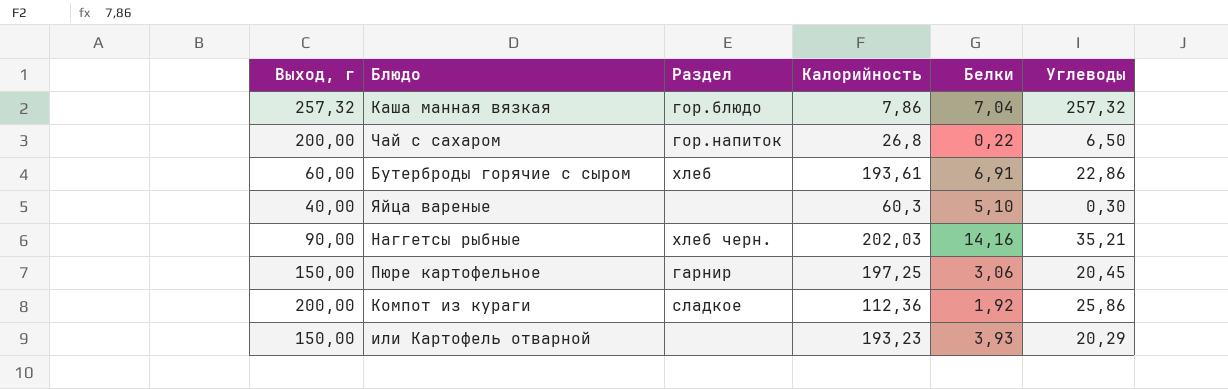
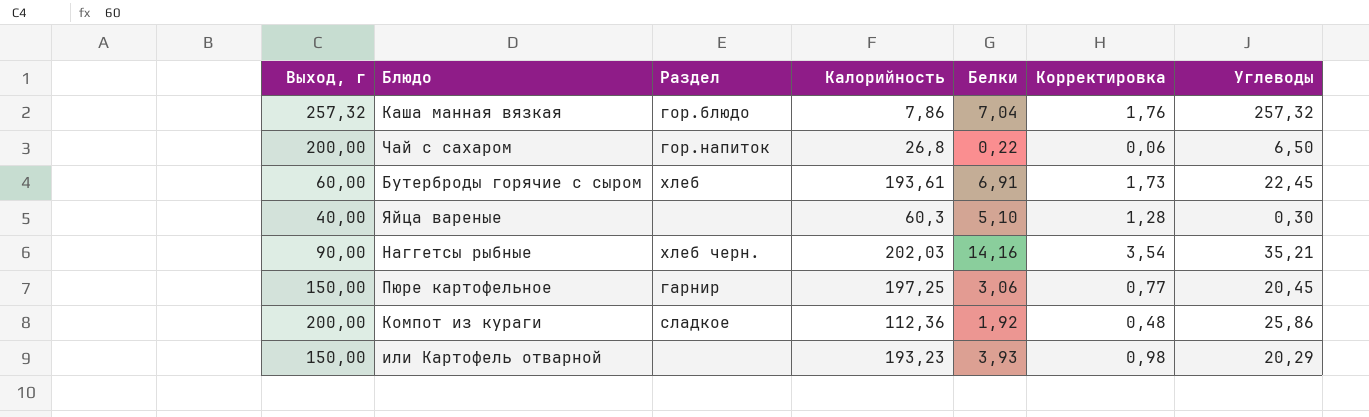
column Корректировка | formula: none -> [Белки] * 0,25
Бутерброды горячие с сыром | Углеводы: 22,86 -> 22,45

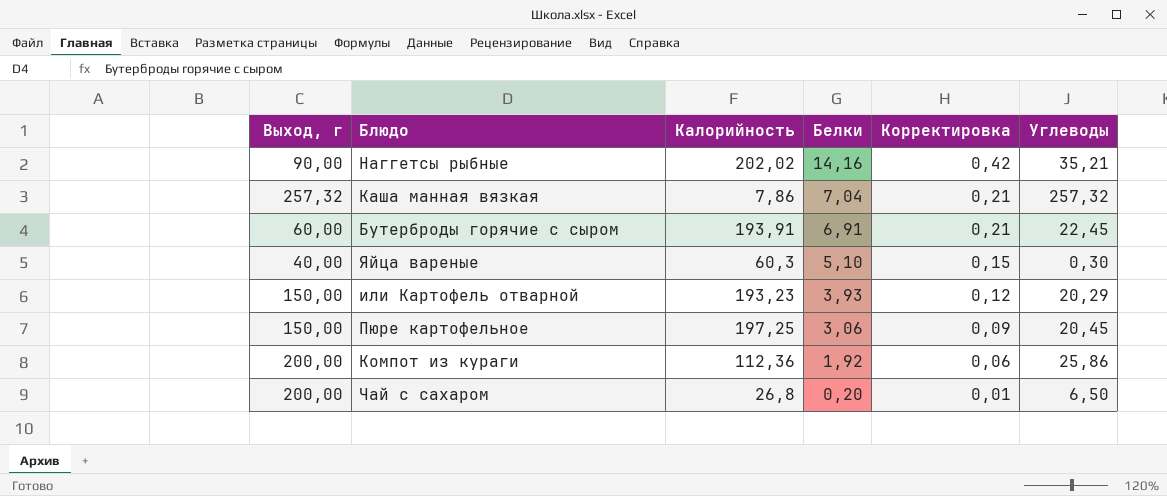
row order: none -> Белки descending
column Раздел | position: 3 -> none
column Корректировка | formula: [Белки] * 0,25 -> [Белки] * 0,03
Наггетсы рыбные | Калорийность: 202,03 -> 202,02
Бутерброды горячие с сыром | Калорийность: 193,61 -> 193,91
Чай с сахаром | Белки: 0,22 -> 0,20

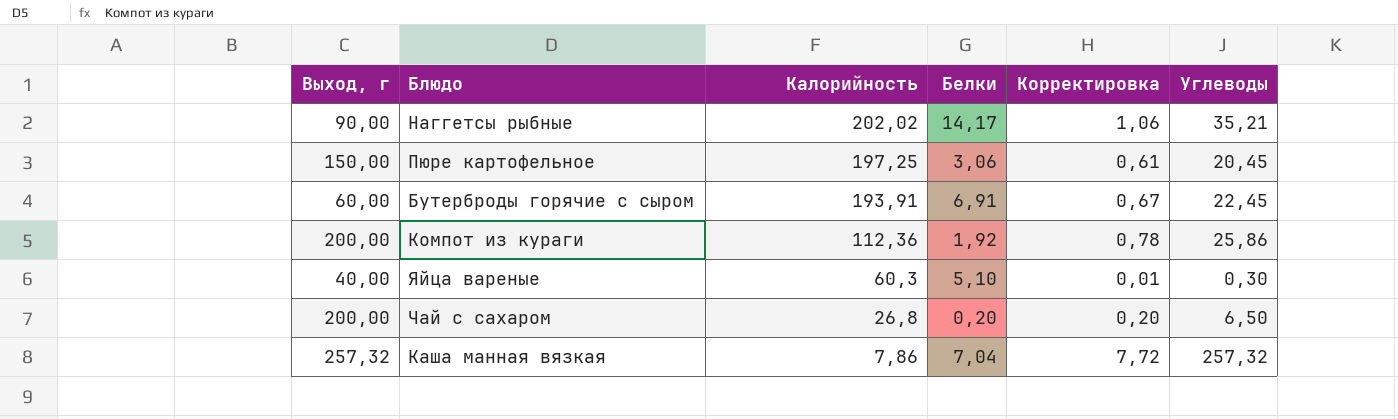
row order: Белки descending -> Калорийность descending
column Корректировка | formula: [Белки] * 0,03 -> [Углеводы] * 0,03
row или Картофель отварной: 150,00 | 193,23 | 3,93 | 0,12 | 20,29 -> none
Наггетсы рыбные | Белки: 14,16 -> 14,17

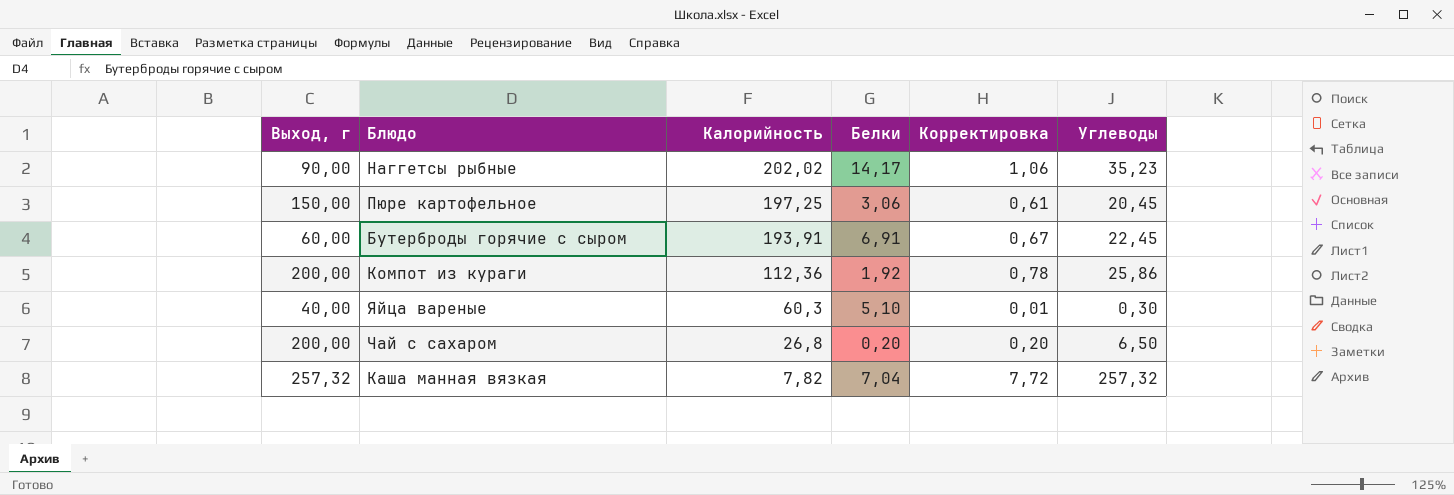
Наггетсы рыбные | Углеводы: 35,21 -> 35,23
Каша манная вязкая | Калорийность: 7,86 -> 7,82

